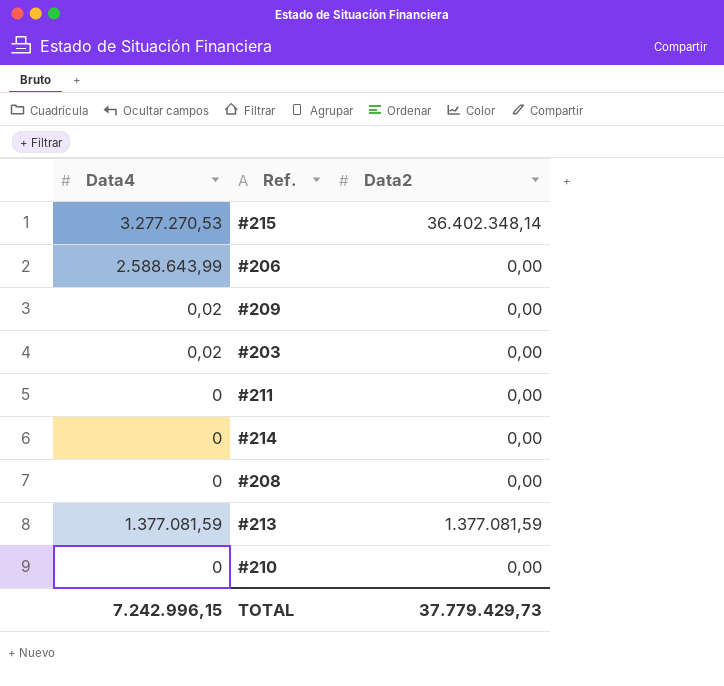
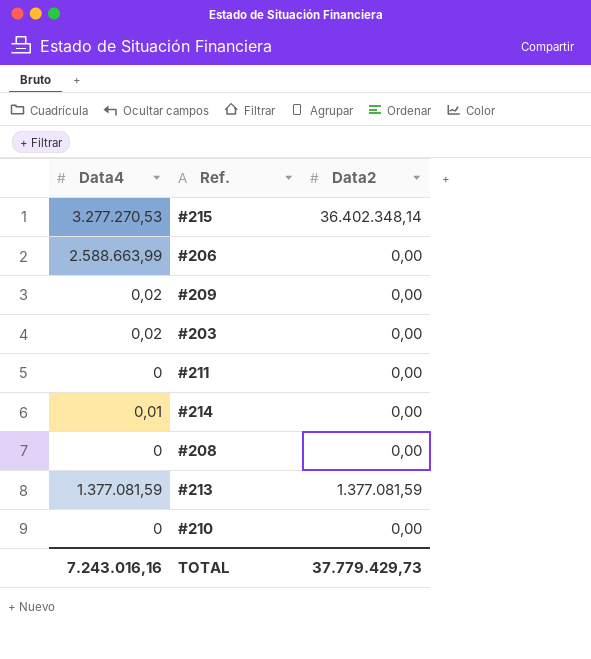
#206 | Data4: 2.588.643,99 -> 2.588.663,99
#214 | Data4: 0 -> 0,01
TOTAL | Data4: 7.242.996,15 -> 7.243.016,16

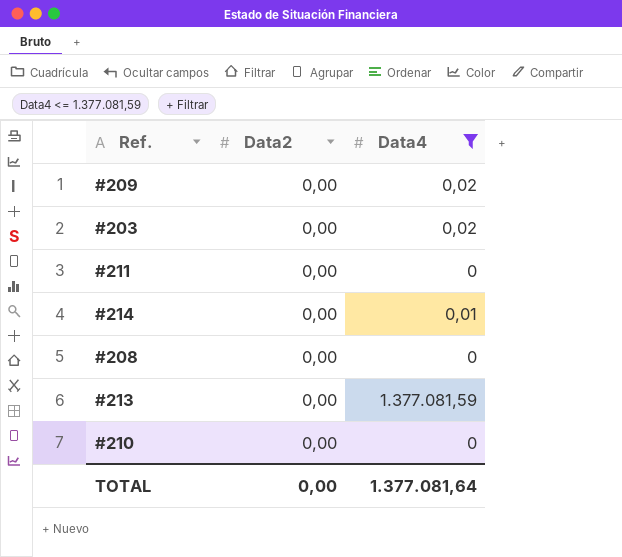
filter: none -> Data4 <= 1.377.081,59
column Data4 | position: 1 -> 3
#213 | Data2: 1.377.081,59 -> 0,00
TOTAL | Data2: 37.779.429,73 -> 0,00
TOTAL | Data4: 7.243.016,16 -> 1.377.081,64

